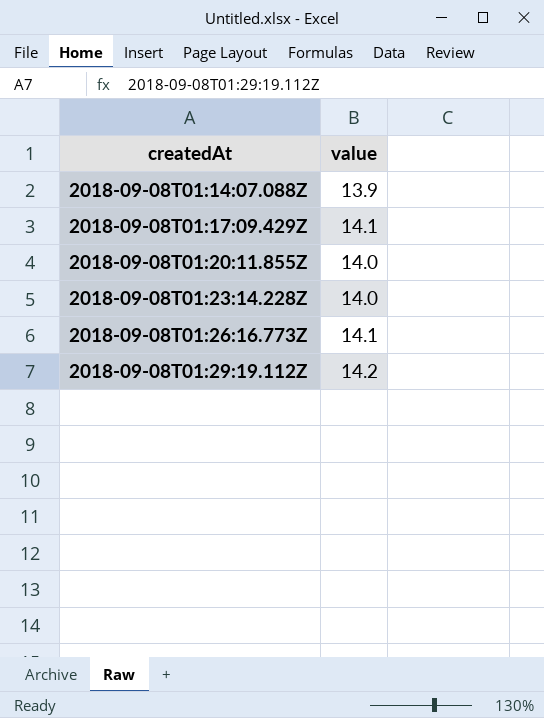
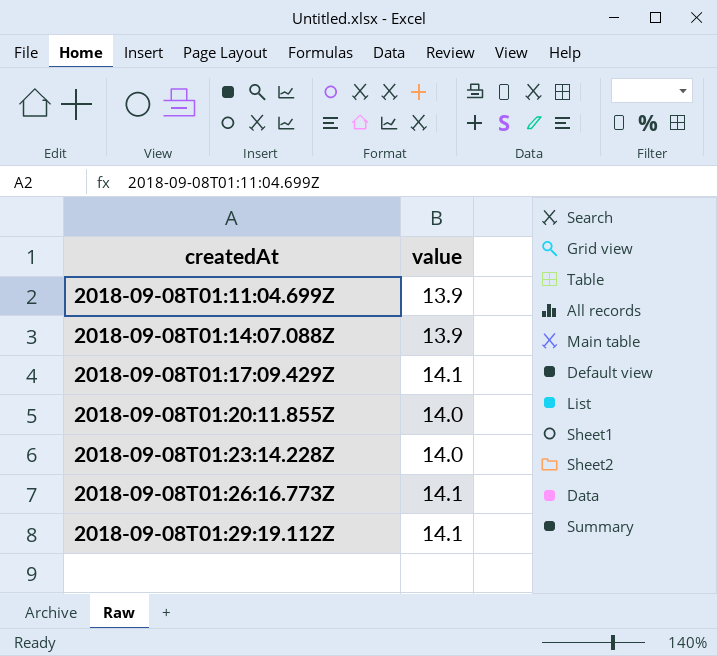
row 2018-09-08T01:11:04.699Z: none -> 13.9
2018-09-08T01:29:19.112Z | value: 14.2 -> 14.1

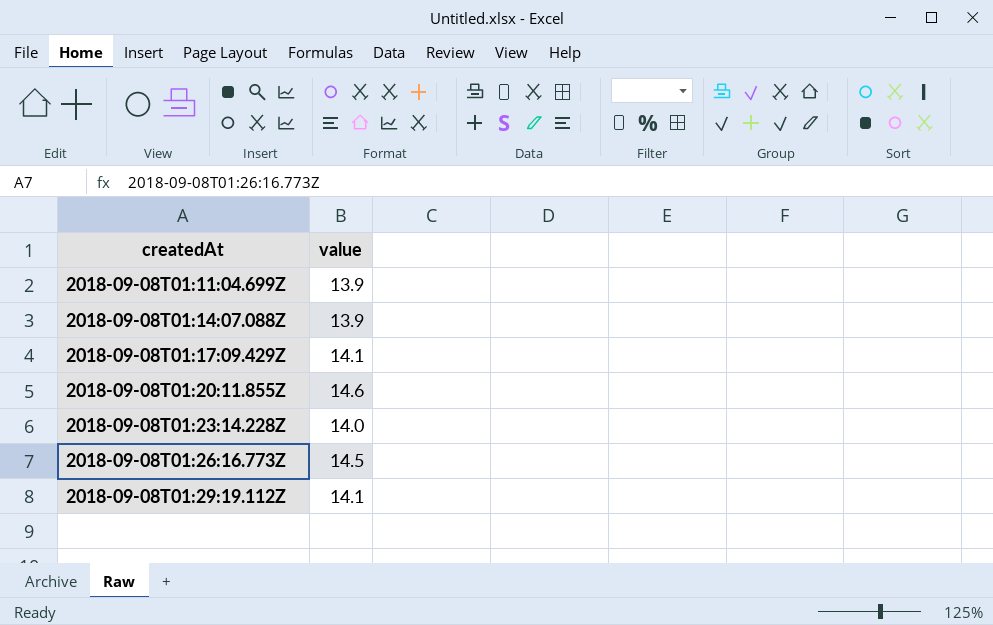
2018-09-08T01:20:11.855Z | value: 14.0 -> 14.6
2018-09-08T01:26:16.773Z | value: 14.1 -> 14.5

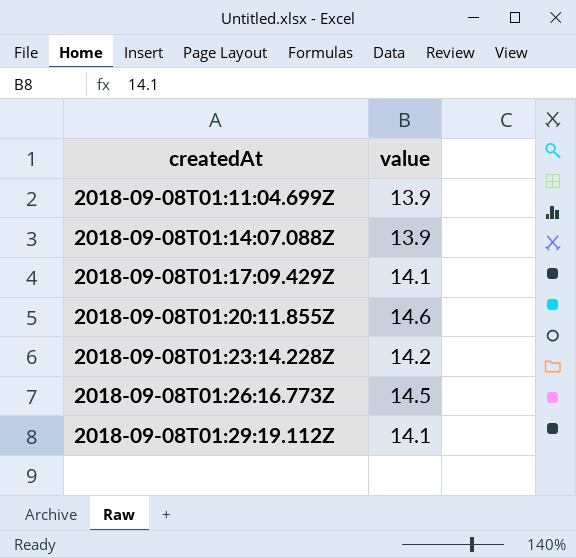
2018-09-08T01:23:14.228Z | value: 14.0 -> 14.2

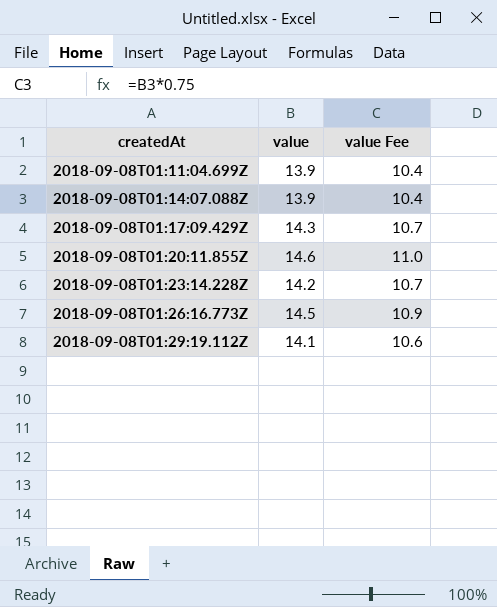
column value Fee | formula: none -> [value] * 0.75
2018-09-08T01:17:09.429Z | value: 14.1 -> 14.3

